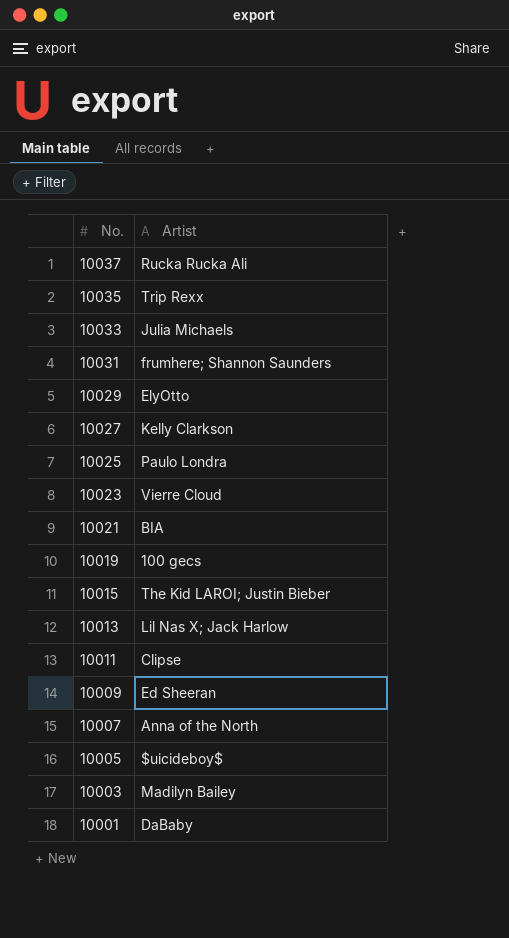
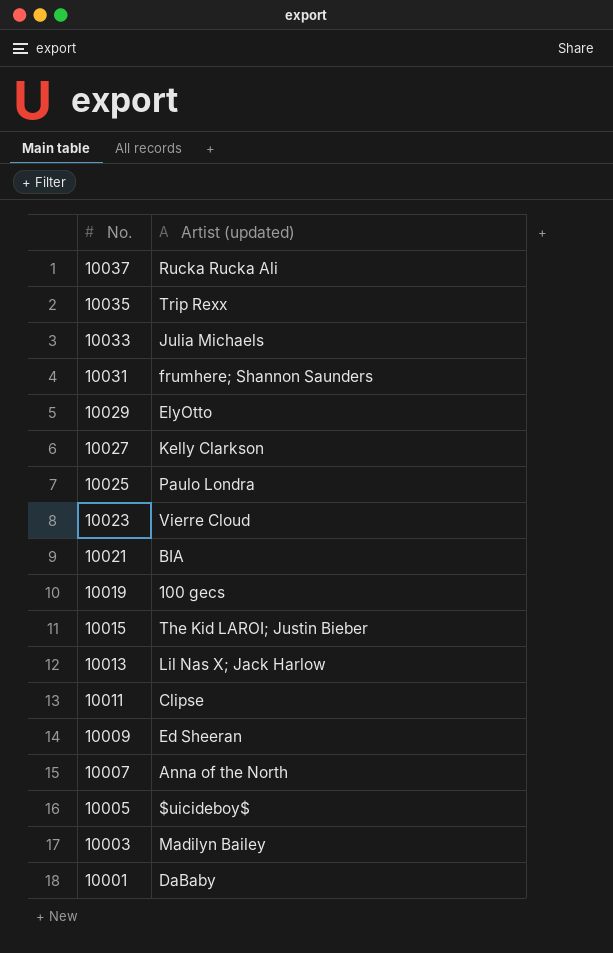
column name: Artist -> Artist (updated)

